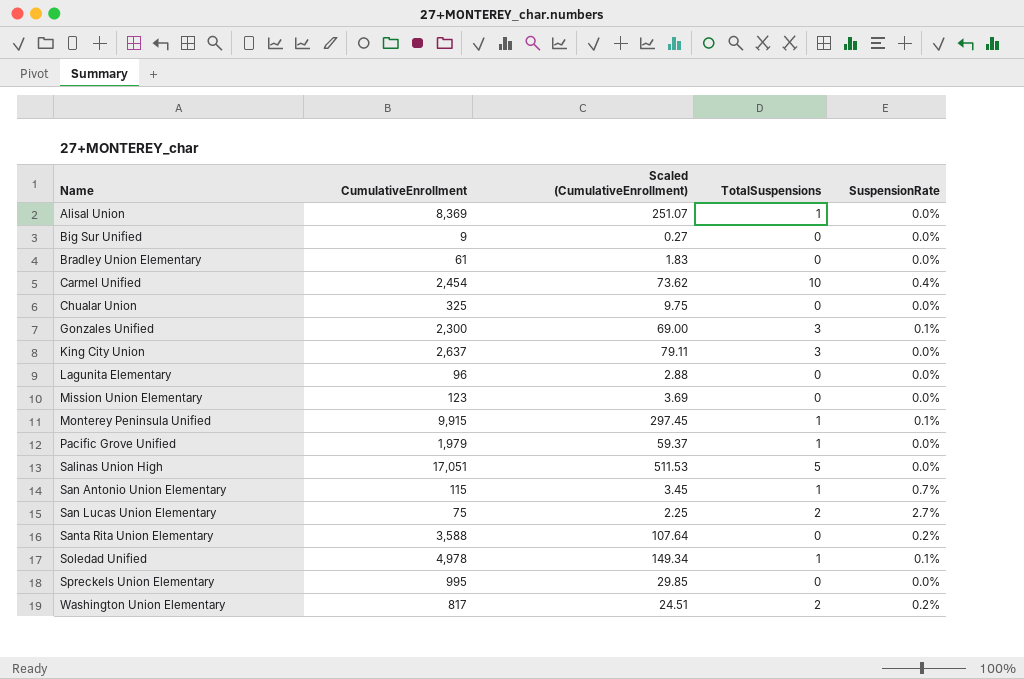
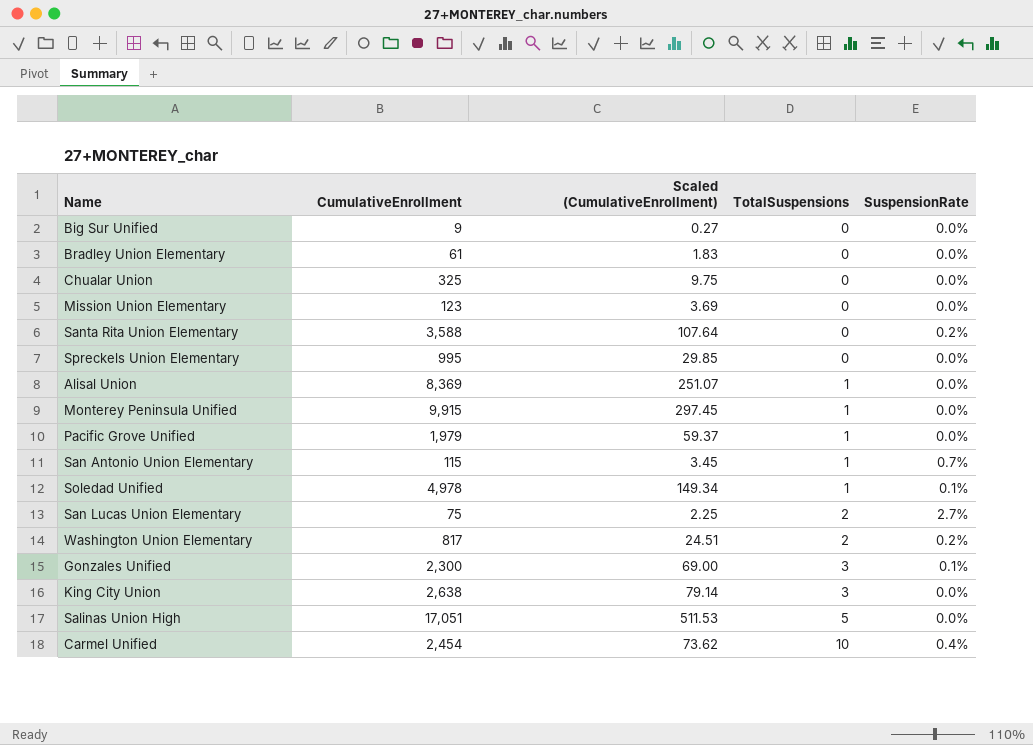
row order: Name ascending -> TotalSuspensions ascending
row Lagunita Elementary: 96 | 2.88 | 0 | 0.0% -> none
Monterey Peninsula Unified | SuspensionRate: 0.1% -> 0.0%
King City Union | CumulativeEnrollment: 2,637 -> 2,638
King City Union | Scaled (CumulativeEnrollment): 79.11 -> 79.14

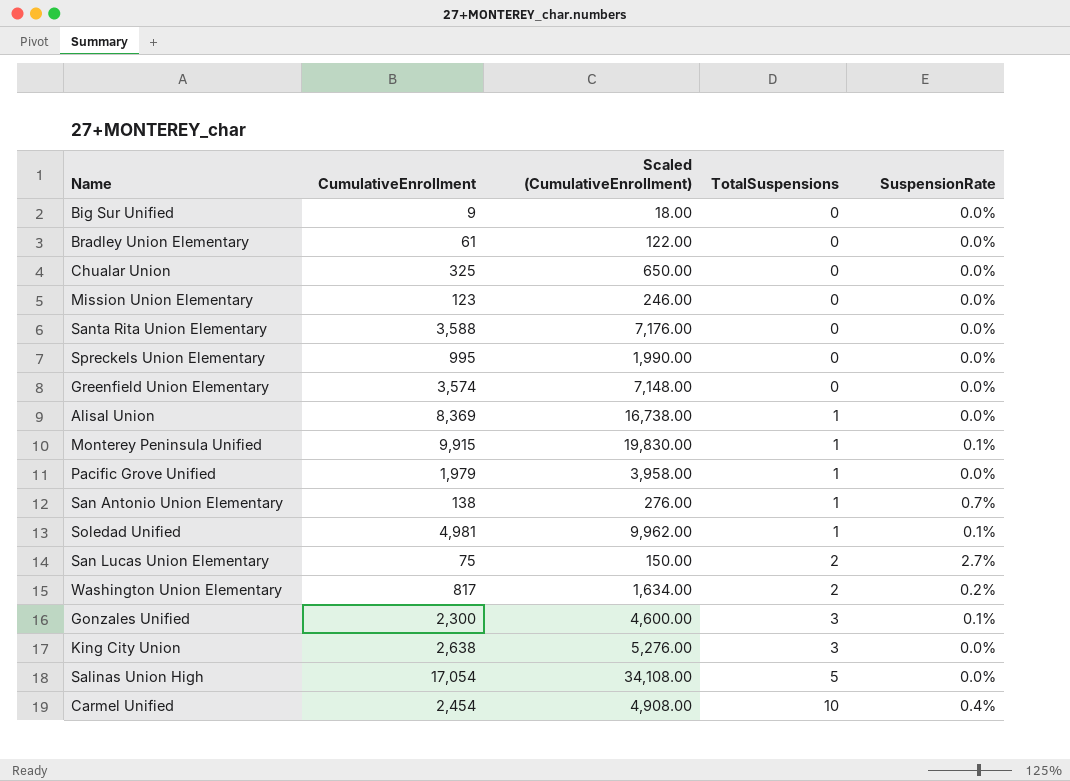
column Scaled (CumulativeEnrollment) | formula: [CumulativeEnrollment] * 0.03 -> [CumulativeEnrollment] * 2
Santa Rita Union Elementary | SuspensionRate: 0.2% -> 0.0%
row Greenfield Union Elementary: none -> 3,574 | 7,148.00 | 0 | 0.0%
Monterey Peninsula Unified | SuspensionRate: 0.0% -> 0.1%
San Antonio Union Elementary | CumulativeEnrollment: 115 -> 138
Soledad Unified | CumulativeEnrollment: 4,978 -> 4,981
Salinas Union High | CumulativeEnrollment: 17,051 -> 17,054

